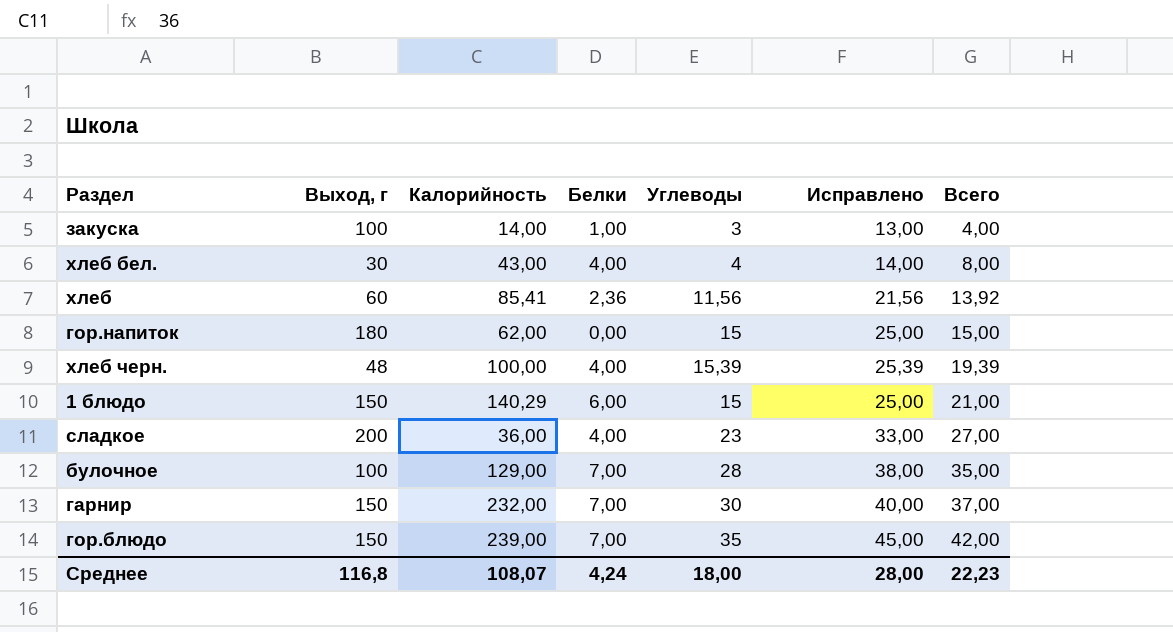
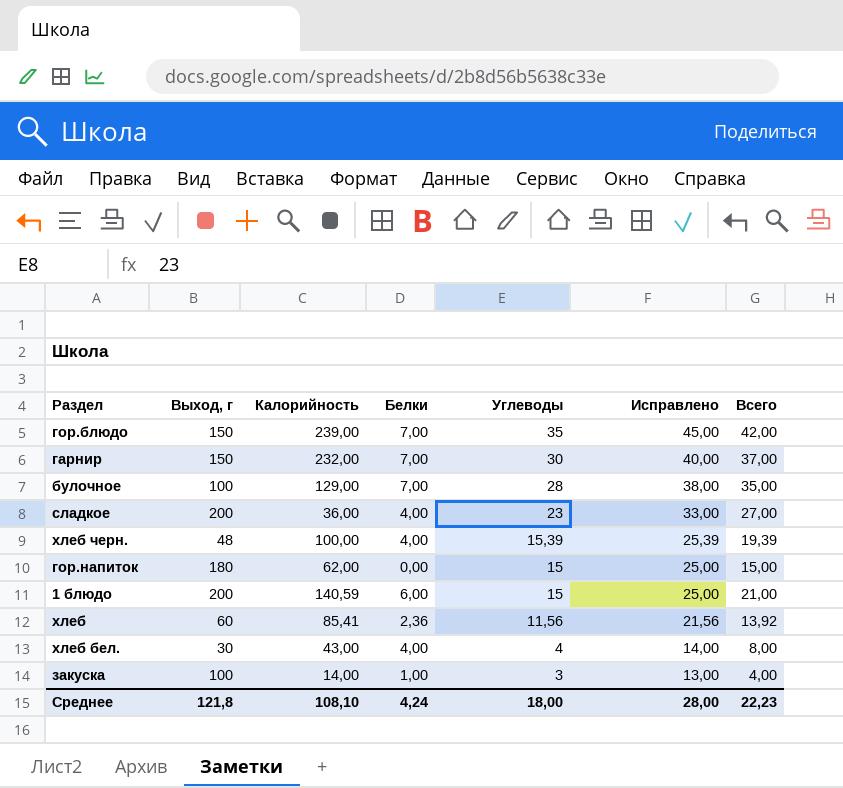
row order: Всего ascending -> Углеводы descending
1 блюдо | Выход, г: 150 -> 200
1 блюдо | Калорийность: 140,29 -> 140,59
Среднее | Выход, г: 116,8 -> 121,8
Среднее | Калорийность: 108,07 -> 108,10

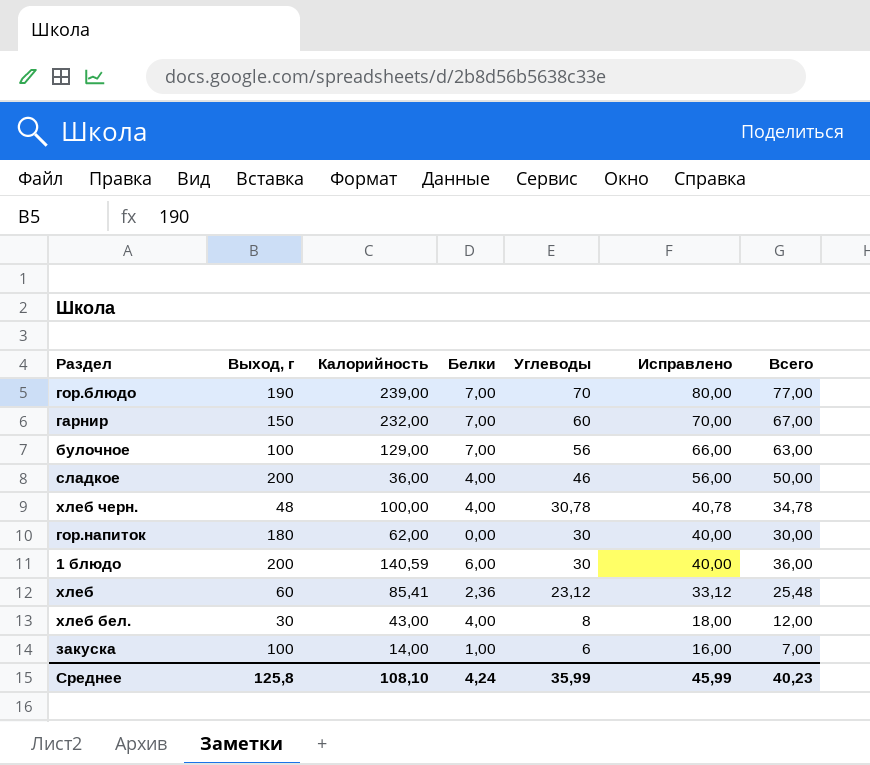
гор.блюдо | Выход, г: 150 -> 190
гор.блюдо | Углеводы: 35 -> 70
гор.блюдо | Исправлено: 45,00 -> 80,00
гор.блюдо | Всего: 42,00 -> 77,00
гарнир | Углеводы: 30 -> 60
гарнир | Исправлено: 40,00 -> 70,00
гарнир | Всего: 37,00 -> 67,00
булочное | Углеводы: 28 -> 56
булочное | Исправлено: 38,00 -> 66,00
булочное | Всего: 35,00 -> 63,00
сладкое | Углеводы: 23 -> 46
сладкое | Исправлено: 33,00 -> 56,00
сладкое | Всего: 27,00 -> 50,00
хлеб черн. | Углеводы: 15,39 -> 30,78
хлеб черн. | Исправлено: 25,39 -> 40,78
хлеб черн. | Всего: 19,39 -> 34,78
гор.напиток | Углеводы: 15 -> 30
гор.напиток | Исправлено: 25,00 -> 40,00
гор.напиток | Всего: 15,00 -> 30,00
1 блюдо | Углеводы: 15 -> 30
1 блюдо | Исправлено: 25,00 -> 40,00
1 блюдо | Всего: 21,00 -> 36,00
хлеб | Углеводы: 11,56 -> 23,12
хлеб | Исправлено: 21,56 -> 33,12
хлеб | Всего: 13,92 -> 25,48
хлеб бел. | Углеводы: 4 -> 8
хлеб бел. | Исправлено: 14,00 -> 18,00
хлеб бел. | Всего: 8,00 -> 12,00
закуска | Углеводы: 3 -> 6
закуска | Исправлено: 13,00 -> 16,00
закуска | Всего: 4,00 -> 7,00
Среднее | Выход, г: 121,8 -> 125,8
Среднее | Углеводы: 18,00 -> 35,99
Среднее | Исправлено: 28,00 -> 45,99
Среднее | Всего: 22,23 -> 40,23

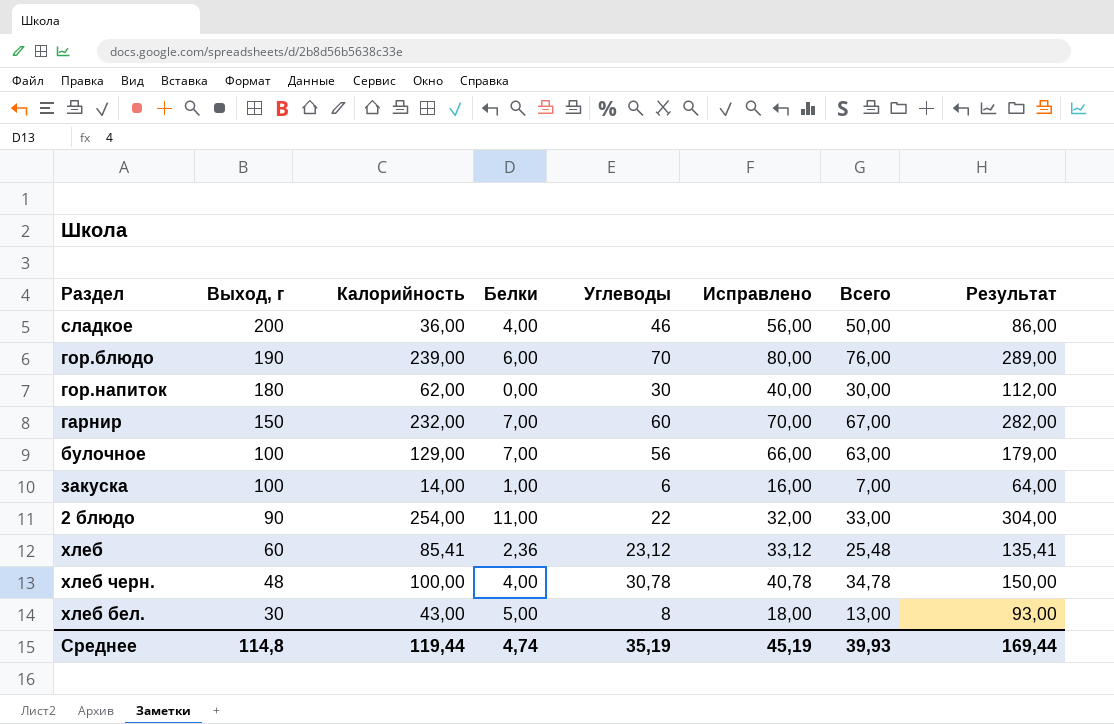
row order: Углеводы descending -> Выход, г descending
column Результат | formula: none -> [Калорийность] + 50
row 1 блюдо: 200 | 140,59 | 6,00 | 30 | 40,00 | 36,00 -> none
гор.блюдо | Белки: 7,00 -> 6,00
гор.блюдо | Всего: 77,00 -> 76,00
row 2 блюдо: none -> 90 | 254,00 | 11,00 | 22 | 32,00 | 33,00 | 304,00
хлеб бел. | Белки: 4,00 -> 5,00
хлеб бел. | Всего: 12,00 -> 13,00
Среднее | Выход, г: 125,8 -> 114,8
Среднее | Калорийность: 108,10 -> 119,44
Среднее | Белки: 4,24 -> 4,74
Среднее | Углеводы: 35,99 -> 35,19
Среднее | Исправлено: 45,99 -> 45,19
Среднее | Всего: 40,23 -> 39,93

